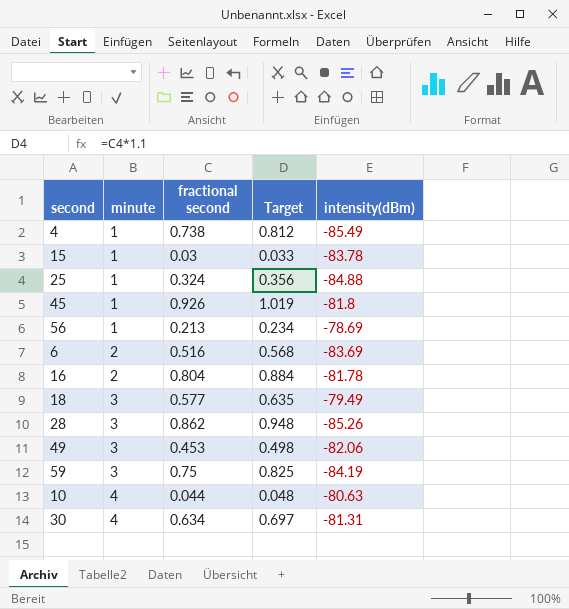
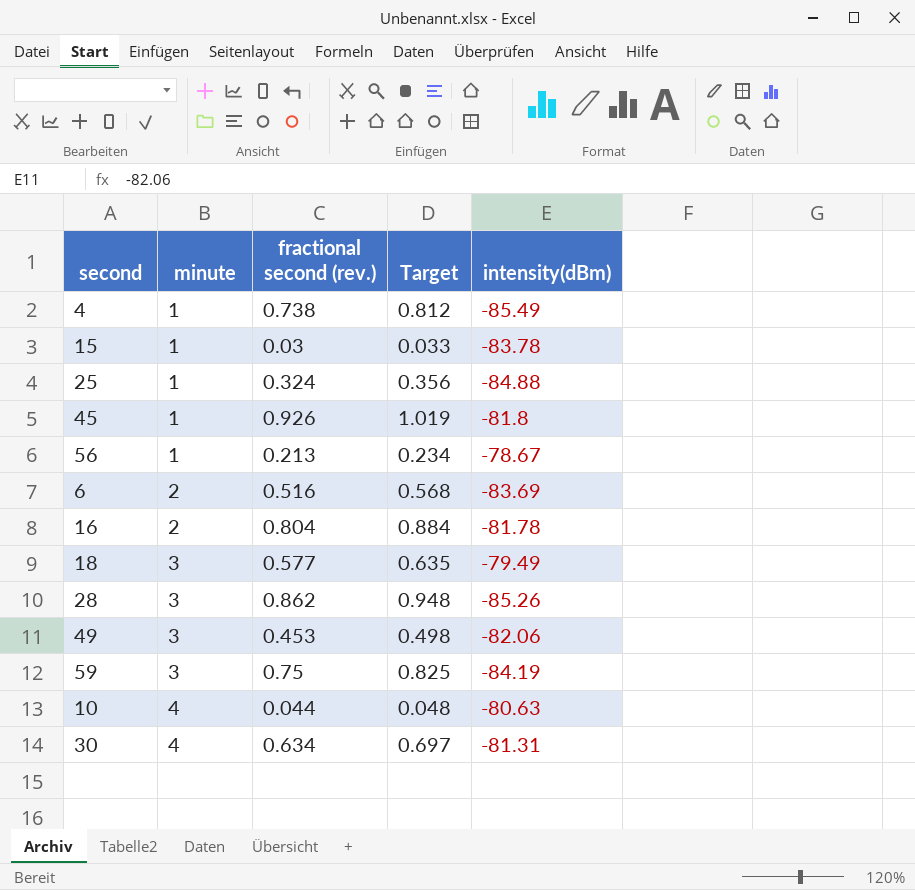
column name: fractional second -> fractional second (rev.)
56 | intensity(dBm): -78.69 -> -78.67

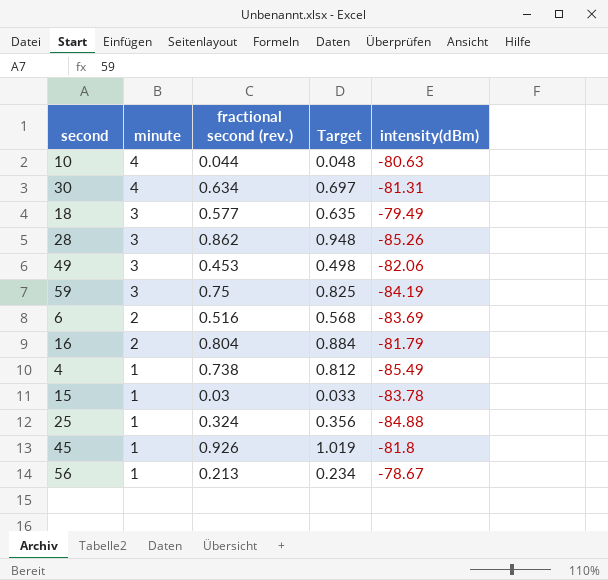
row order: minute ascending -> minute descending
16 | intensity(dBm): -81.78 -> -81.79

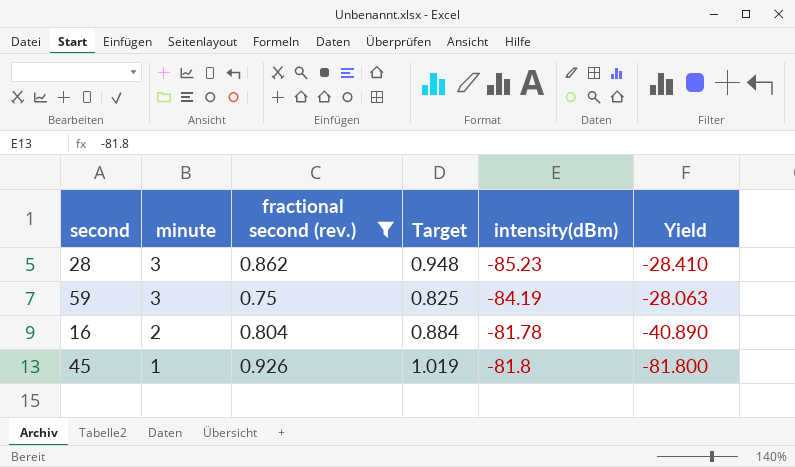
filter: none -> fractional second (rev.) >= 0.75
column Yield | formula: none -> [intensity(dBm)] / [minute]
28 | intensity(dBm): -85.26 -> -85.23
16 | intensity(dBm): -81.79 -> -81.78

